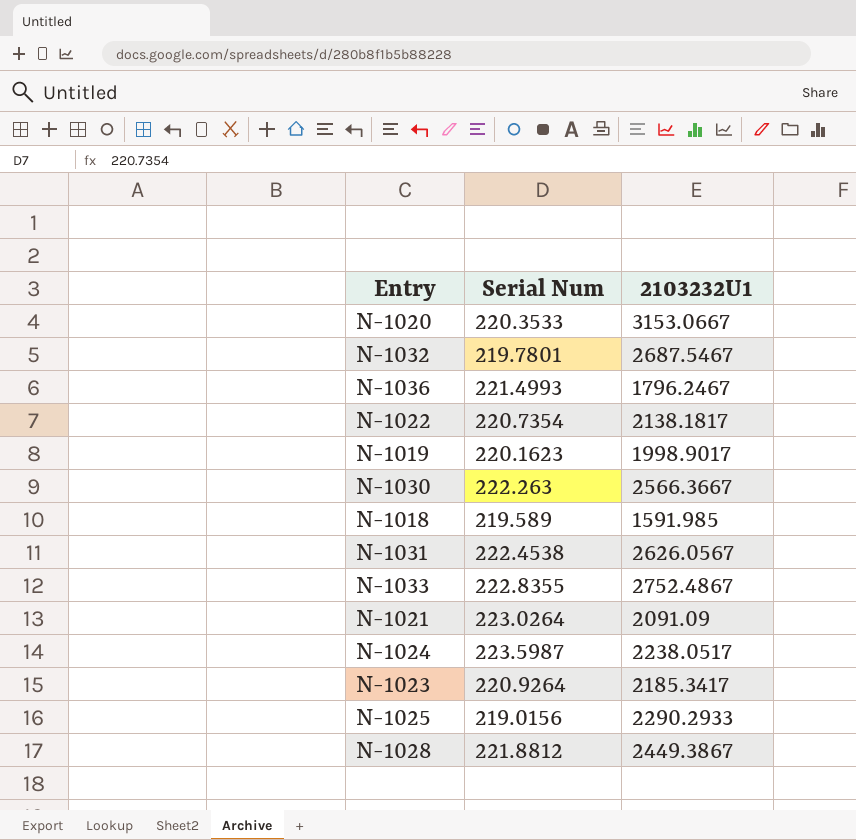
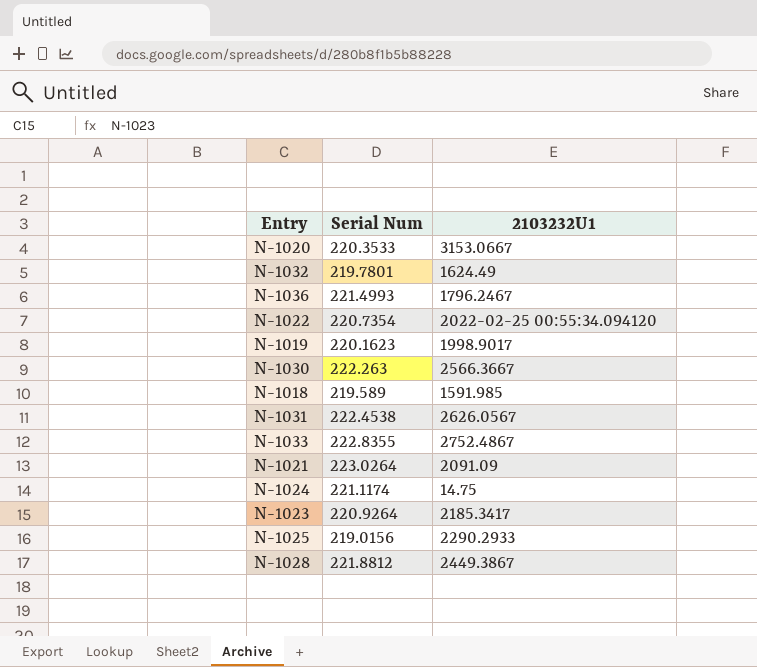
N-1032 | 2103232U1: 2687.5467 -> 1624.49
N-1022 | 2103232U1: 2138.1817 -> 2022-02-25 00:55:34.094120
N-1024 | Serial Num: 223.5987 -> 221.1174
N-1024 | 2103232U1: 2238.0517 -> 14.75

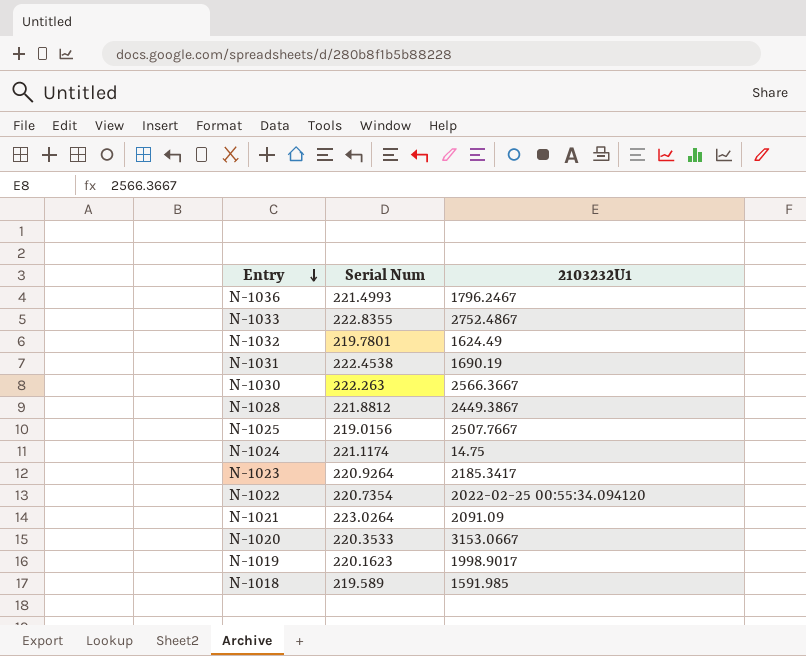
row order: none -> Entry descending
N-1031 | 2103232U1: 2626.0567 -> 1690.19
N-1025 | 2103232U1: 2290.2933 -> 2507.7667

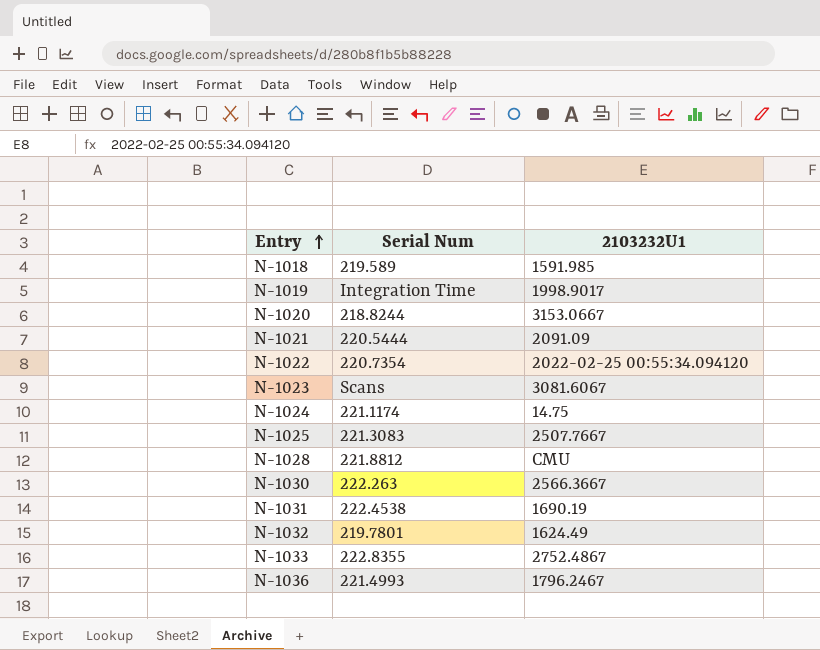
row order: Entry descending -> Entry ascending
N-1019 | Serial Num: 220.1623 -> Integration Time
N-1020 | Serial Num: 220.3533 -> 218.8244
N-1021 | Serial Num: 223.0264 -> 220.5444
N-1023 | Serial Num: 220.9264 -> Scans
N-1023 | 2103232U1: 2185.3417 -> 3081.6067
N-1025 | Serial Num: 219.0156 -> 221.3083
N-1028 | 2103232U1: 2449.3867 -> CMU

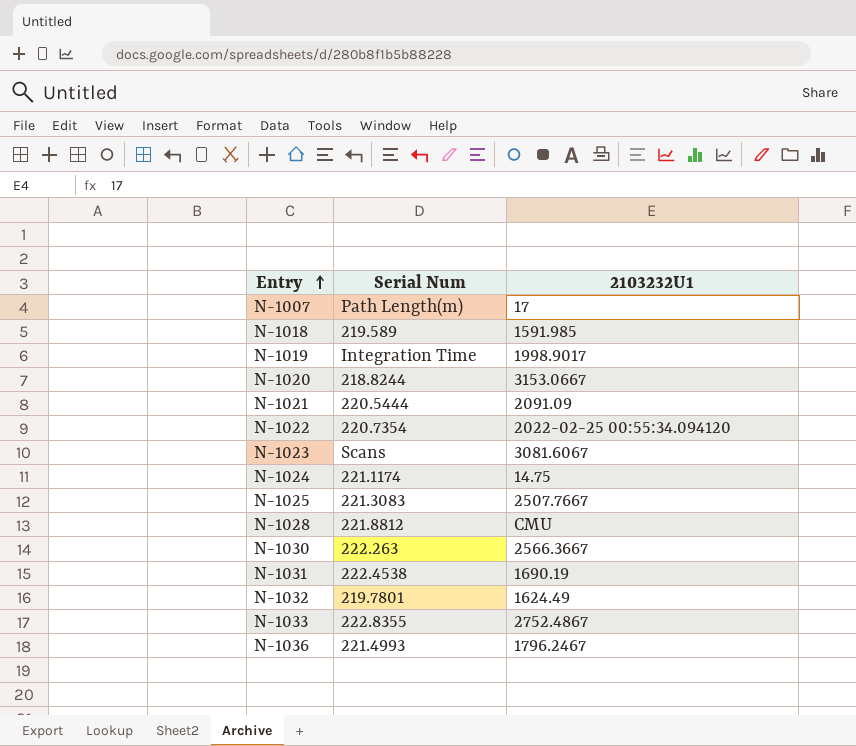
row N-1007: none -> Path Length(m) | 17

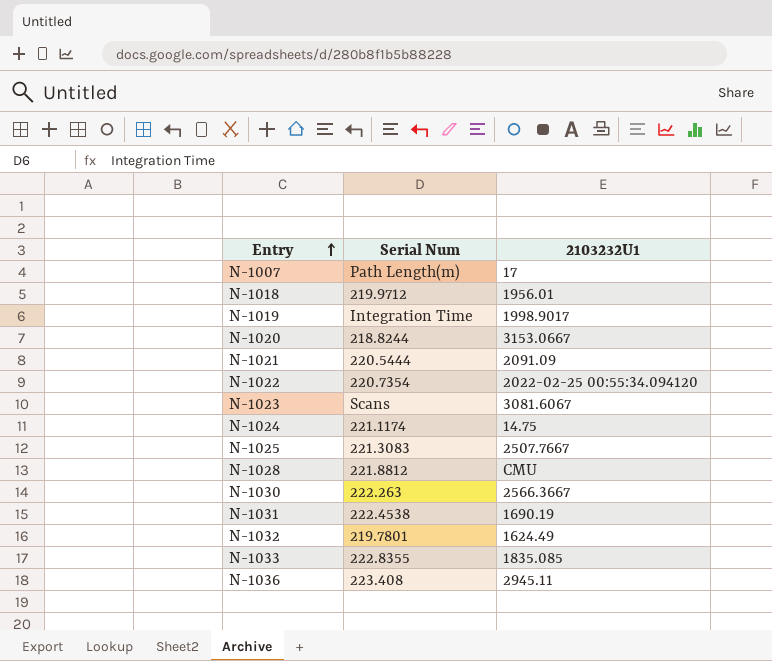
N-1018 | Serial Num: 219.589 -> 219.9712
N-1018 | 2103232U1: 1591.985 -> 1956.01
N-1033 | 2103232U1: 2752.4867 -> 1835.085
N-1036 | Serial Num: 221.4993 -> 223.408
N-1036 | 2103232U1: 1796.2467 -> 2945.11

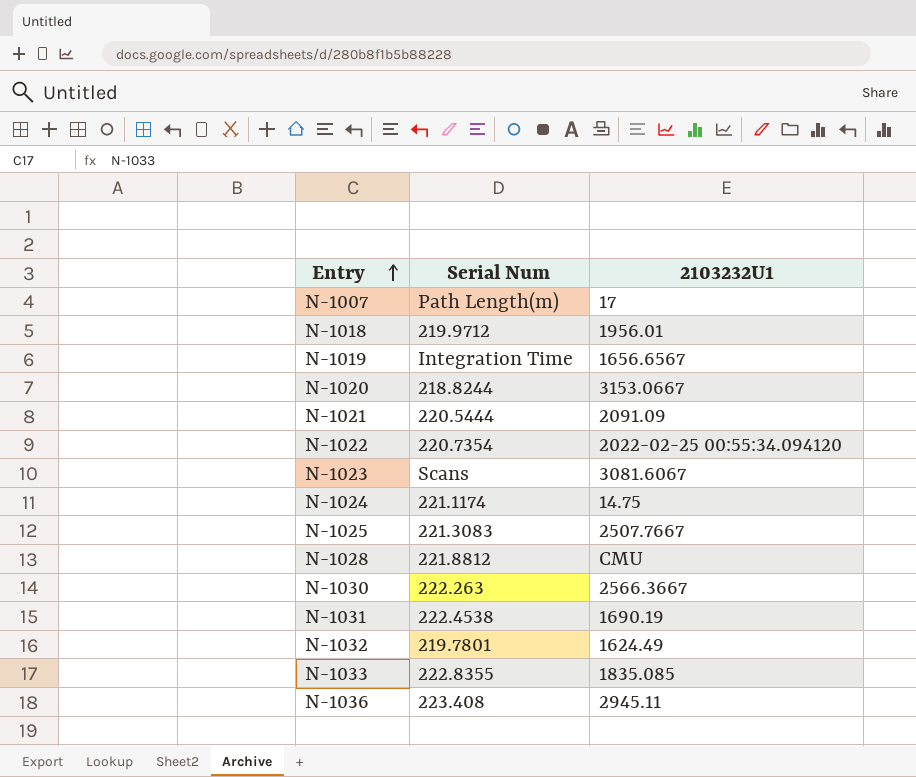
N-1019 | 2103232U1: 1998.9017 -> 1656.6567

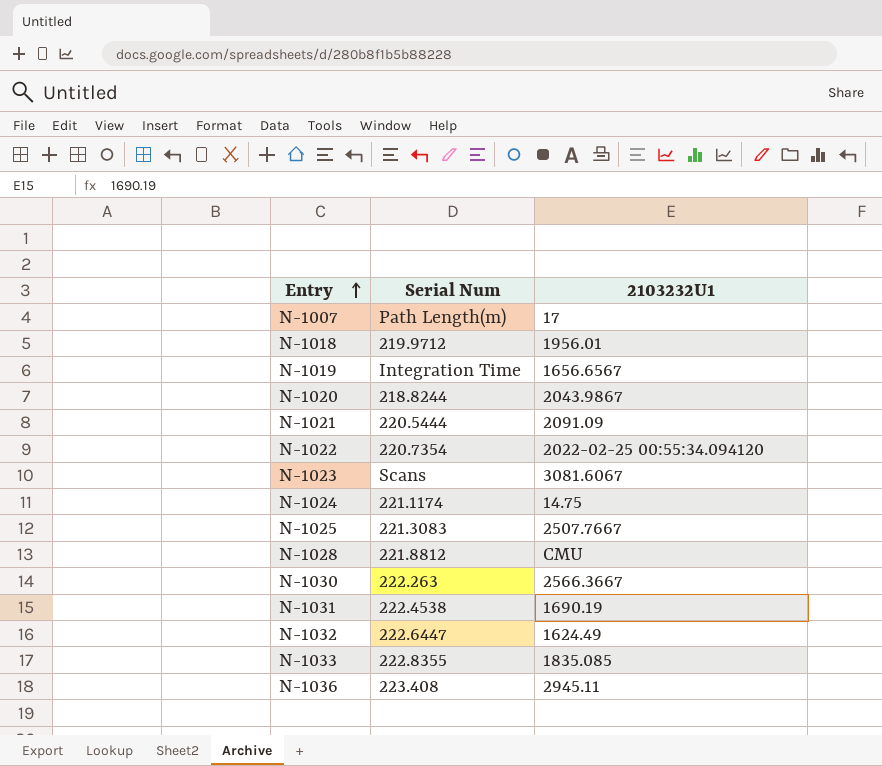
N-1020 | 2103232U1: 3153.0667 -> 2043.9867
N-1032 | Serial Num: 219.7801 -> 222.6447

